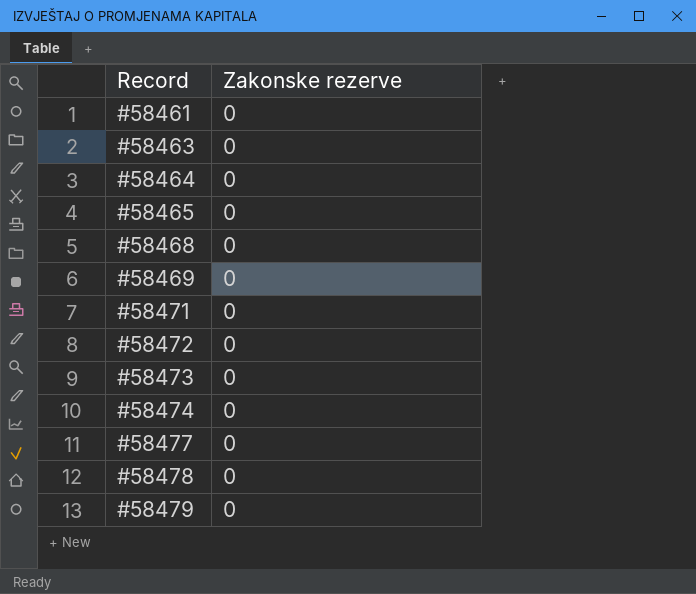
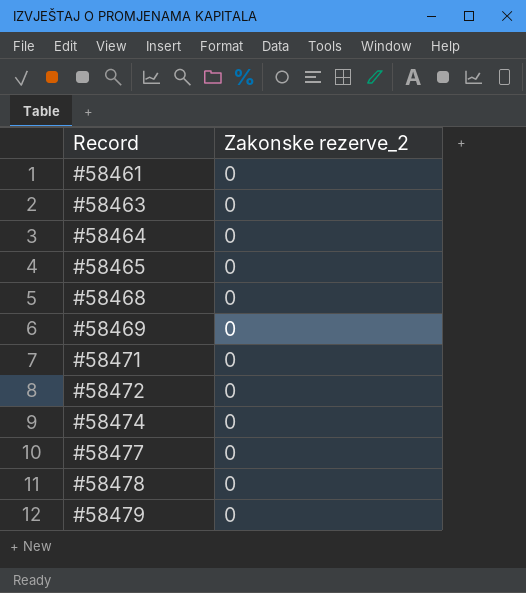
column name: Zakonske rezerve -> Zakonske rezerve_2
row #58473: 0 -> none

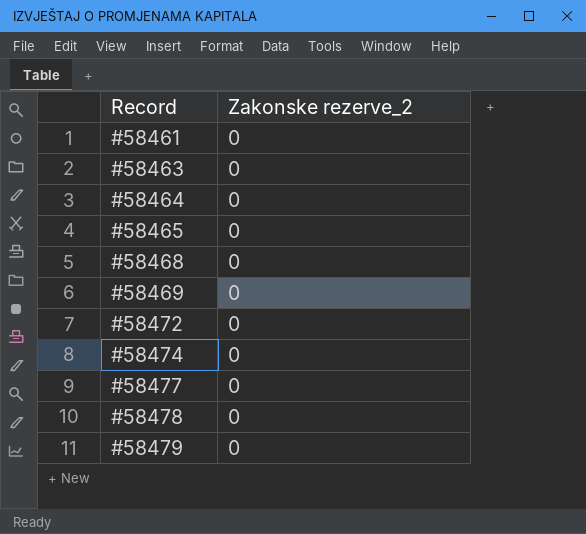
row #58471: 0 -> none

